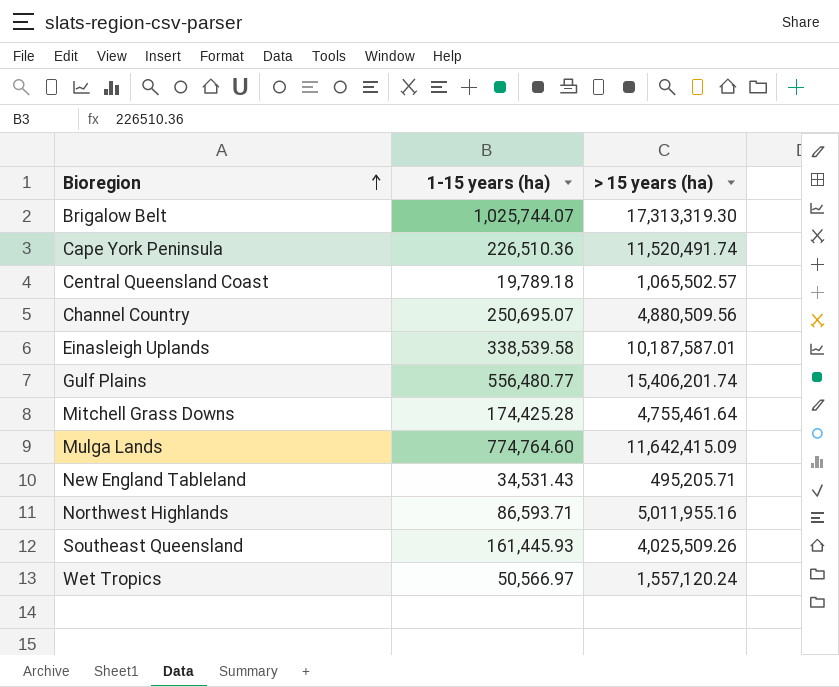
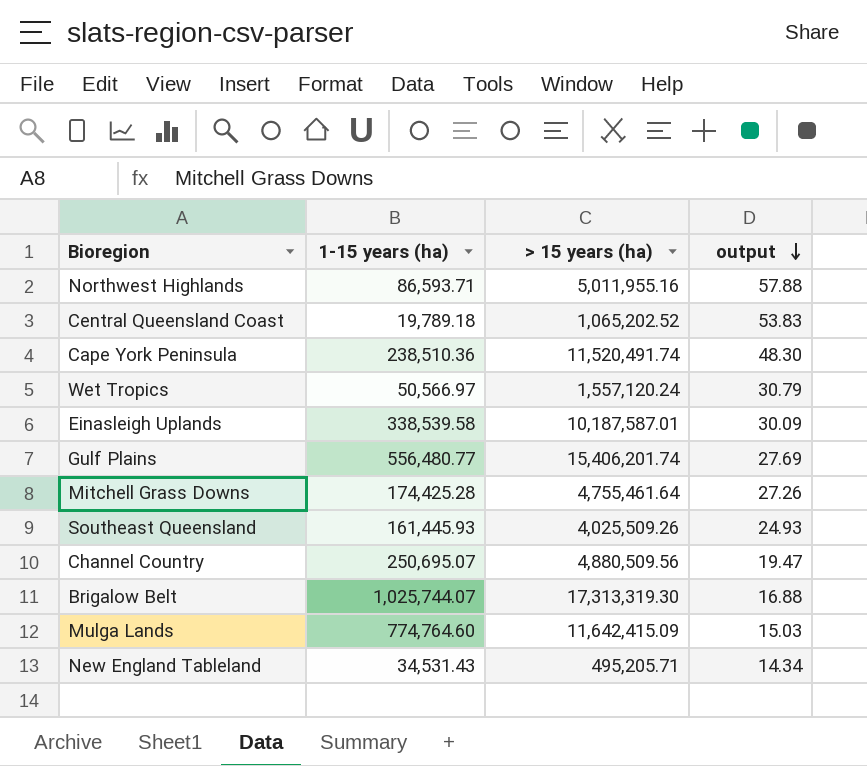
row order: Bioregion ascending -> output descending
column output | formula: none -> [> 15 years (ha)] / [1-15 years (ha)]
Central Queensland Coast | > 15 years (ha): 1,065,502.57 -> 1,065,202.52
Cape York Peninsula | 1-15 years (ha): 226,510.36 -> 238,510.36

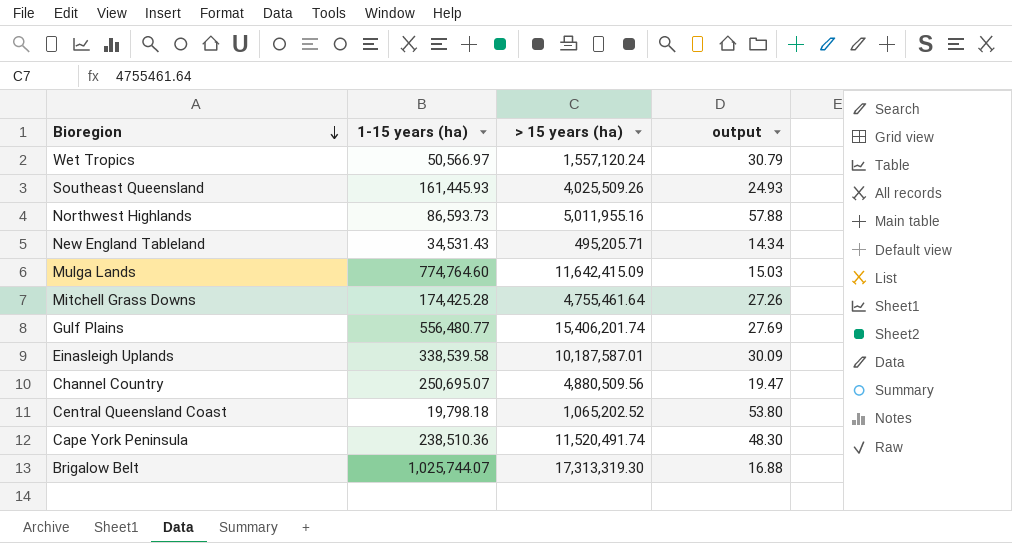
row order: output descending -> Bioregion descending
Northwest Highlands | 1-15 years (ha): 86,593.71 -> 86,593.73
Central Queensland Coast | 1-15 years (ha): 19,789.18 -> 19,798.18
Central Queensland Coast | output: 53.83 -> 53.80

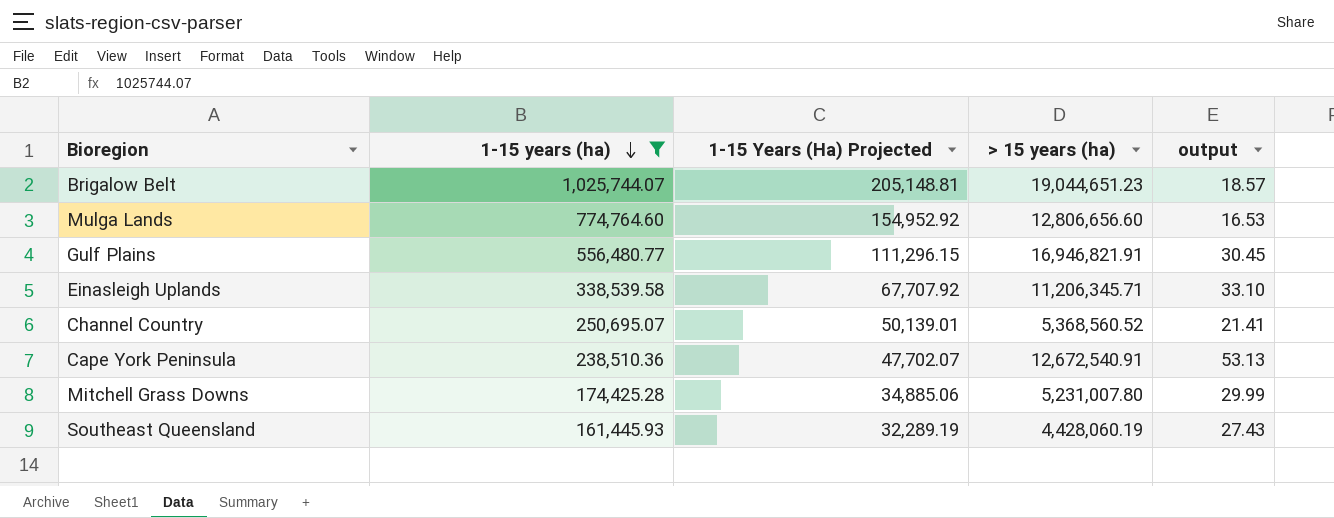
filter: none -> 1-15 years (ha) >= 161,445.93
row order: Bioregion descending -> 1-15 years (ha) descending
column 1-15 Years (Ha) Projected | formula: none -> [1-15 years (ha)] * 0.2
Brigalow Belt | > 15 years (ha): 17,313,319.30 -> 19,044,651.23
Brigalow Belt | output: 16.88 -> 18.57
Mulga Lands | > 15 years (ha): 11,642,415.09 -> 12,806,656.60
Mulga Lands | output: 15.03 -> 16.53
Gulf Plains | > 15 years (ha): 15,406,201.74 -> 16,946,821.91
Gulf Plains | output: 27.69 -> 30.45
Einasleigh Uplands | > 15 years (ha): 10,187,587.01 -> 11,206,345.71
Einasleigh Uplands | output: 30.09 -> 33.10
Channel Country | > 15 years (ha): 4,880,509.56 -> 5,368,560.52
Channel Country | output: 19.47 -> 21.41
Cape York Peninsula | > 15 years (ha): 11,520,491.74 -> 12,672,540.91
Cape York Peninsula | output: 48.30 -> 53.13
Mitchell Grass Downs | > 15 years (ha): 4,755,461.64 -> 5,231,007.80
Mitchell Grass Downs | output: 27.26 -> 29.99
Southeast Queensland | > 15 years (ha): 4,025,509.26 -> 4,428,060.19
Southeast Queensland | output: 24.93 -> 27.43

